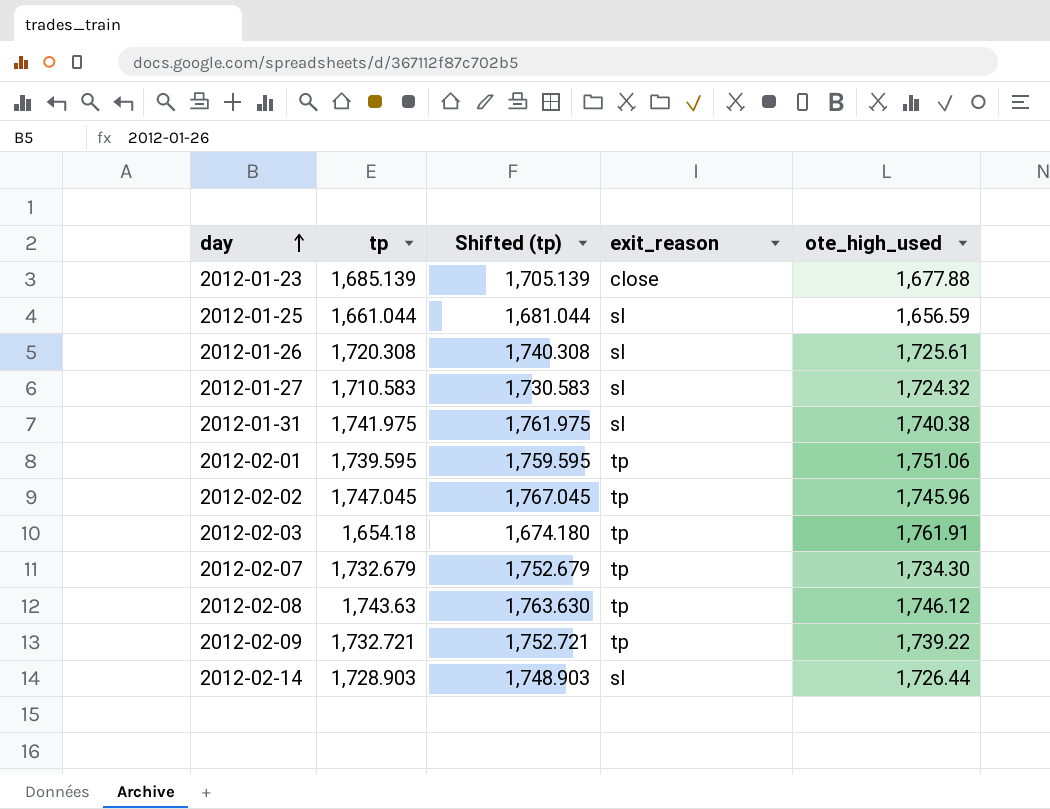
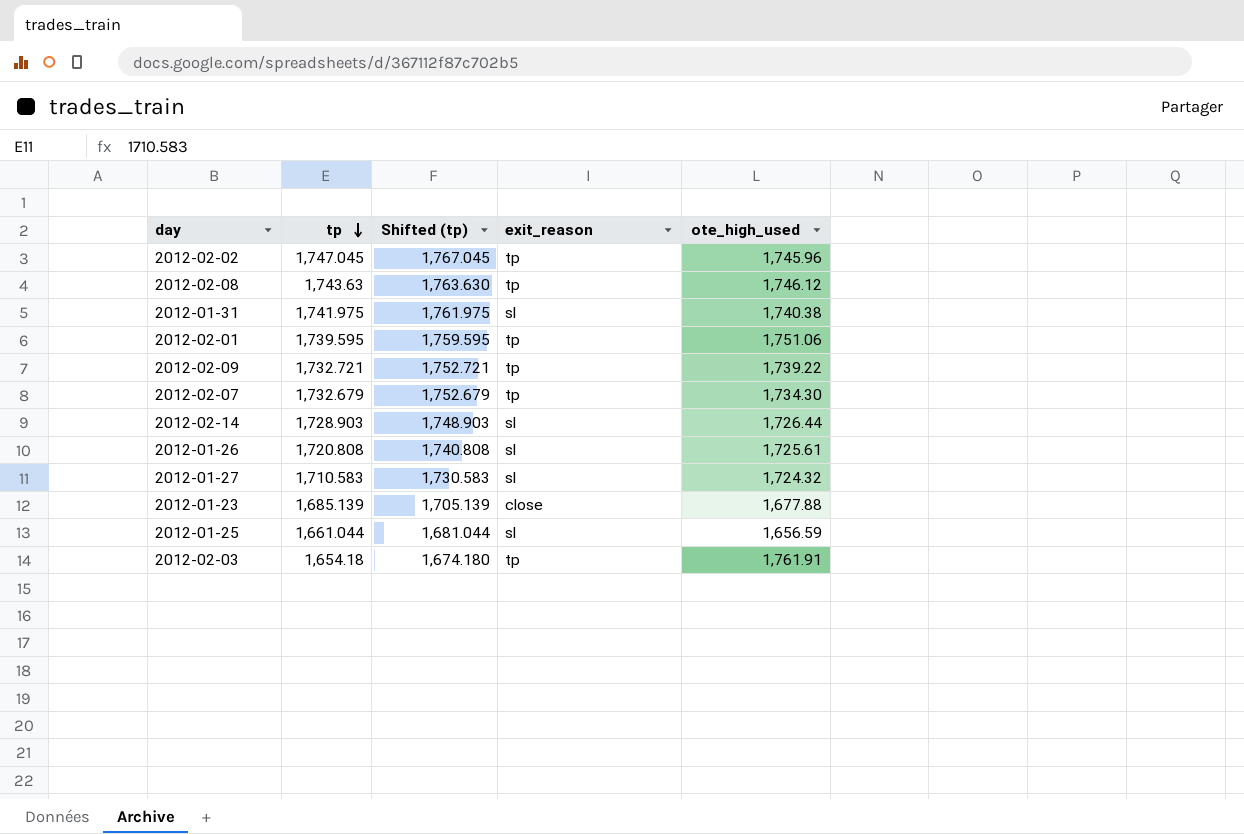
row order: day ascending -> tp descending
2012-01-26 | tp: 1,720.308 -> 1,720.808
2012-01-26 | Shifted (tp): 1,740.308 -> 1,740.808

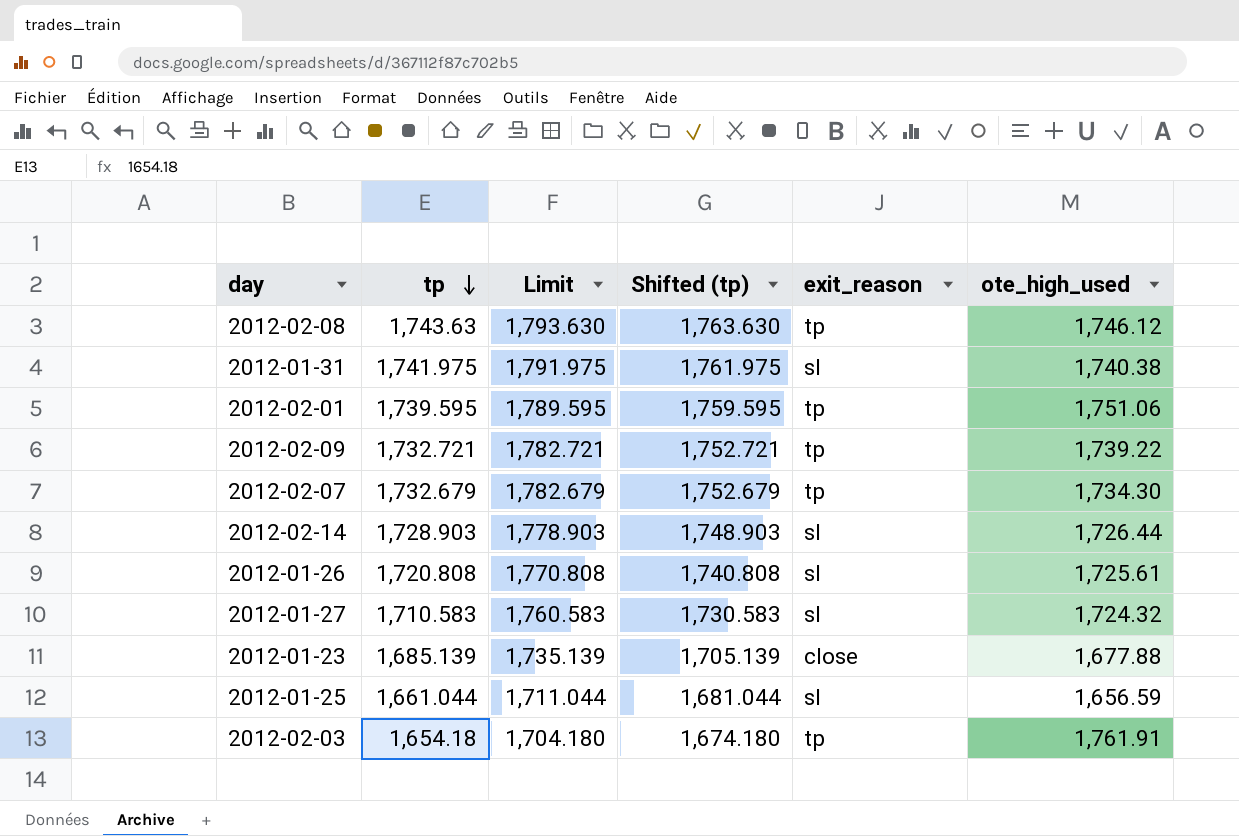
column Limit | formula: none -> [tp] + 50
row 2012-02-02: 1,747.045 | 1,767.045 | tp | 1,745.96 -> none

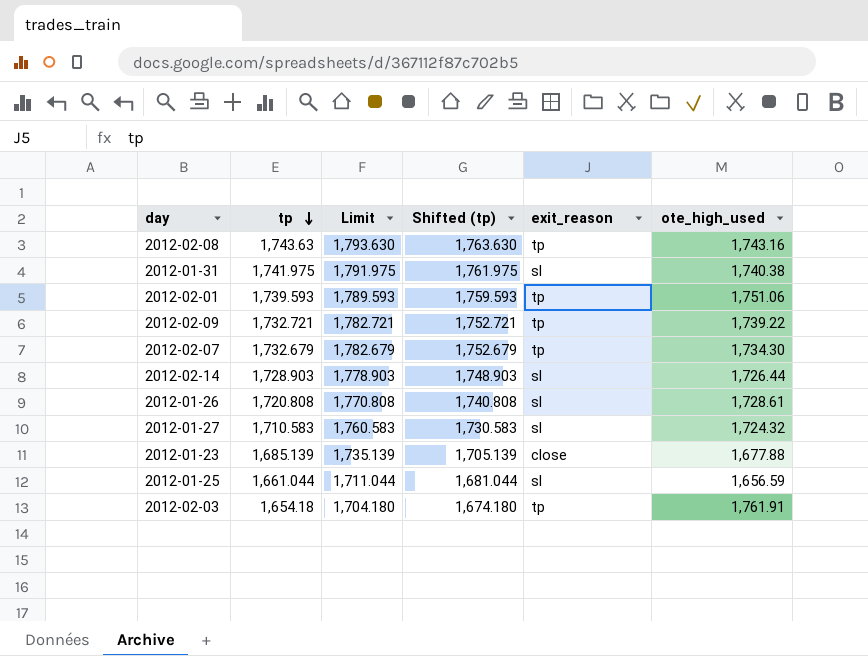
2012-02-08 | ote_high_used: 1,746.12 -> 1,743.16
2012-02-01 | tp: 1,739.595 -> 1,739.593
2012-02-01 | Limit: 1,789.595 -> 1,789.593
2012-02-01 | Shifted (tp): 1,759.595 -> 1,759.593
2012-01-26 | ote_high_used: 1,725.61 -> 1,728.61

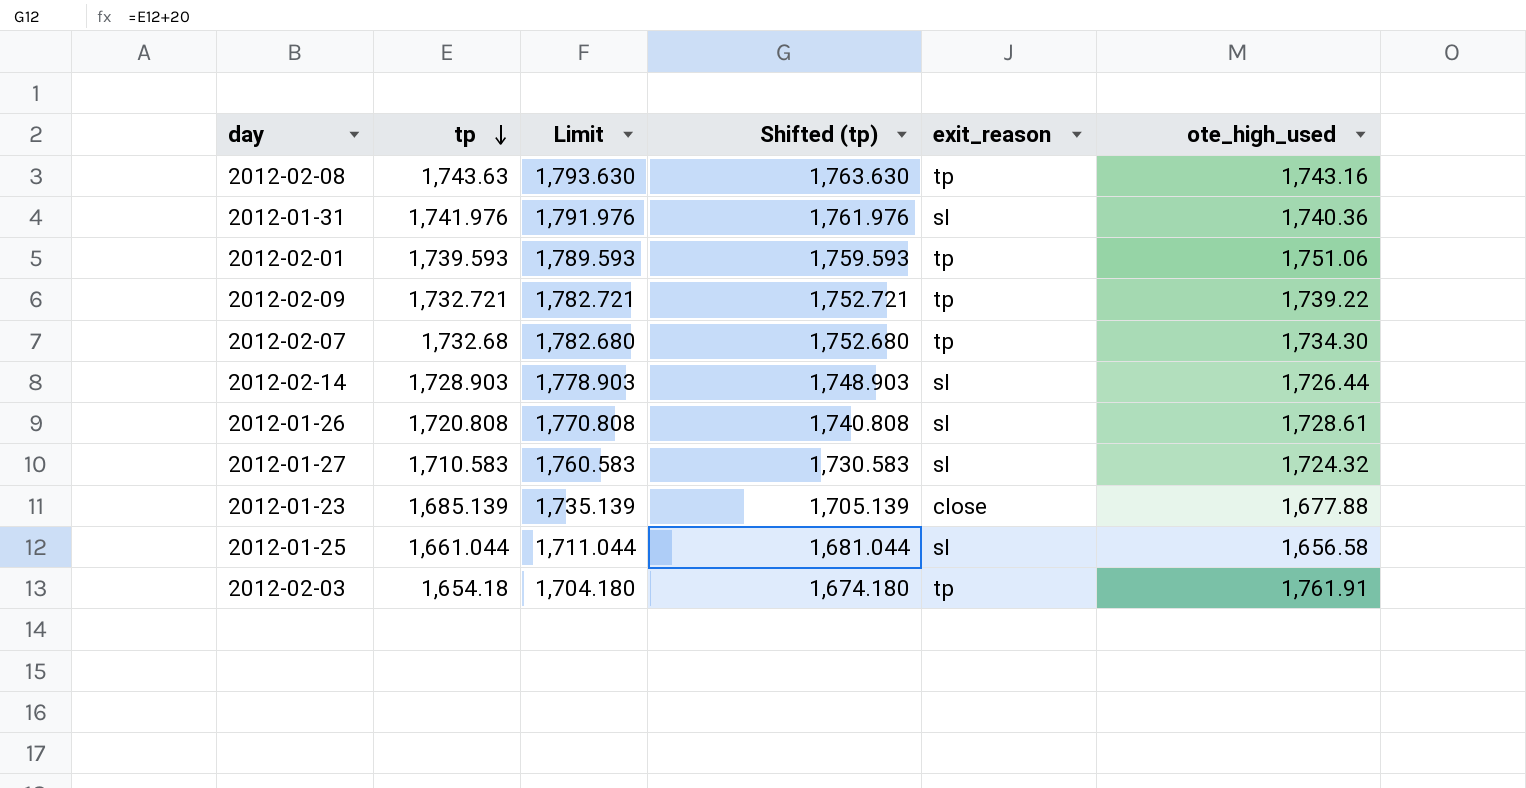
2012-01-31 | tp: 1,741.975 -> 1,741.976
2012-01-31 | Limit: 1,791.975 -> 1,791.976
2012-01-31 | Shifted (tp): 1,761.975 -> 1,761.976
2012-01-31 | ote_high_used: 1,740.38 -> 1,740.36
2012-02-07 | tp: 1,732.679 -> 1,732.68
2012-02-07 | Limit: 1,782.679 -> 1,782.680
2012-02-07 | Shifted (tp): 1,752.679 -> 1,752.680
2012-01-25 | ote_high_used: 1,656.59 -> 1,656.58

